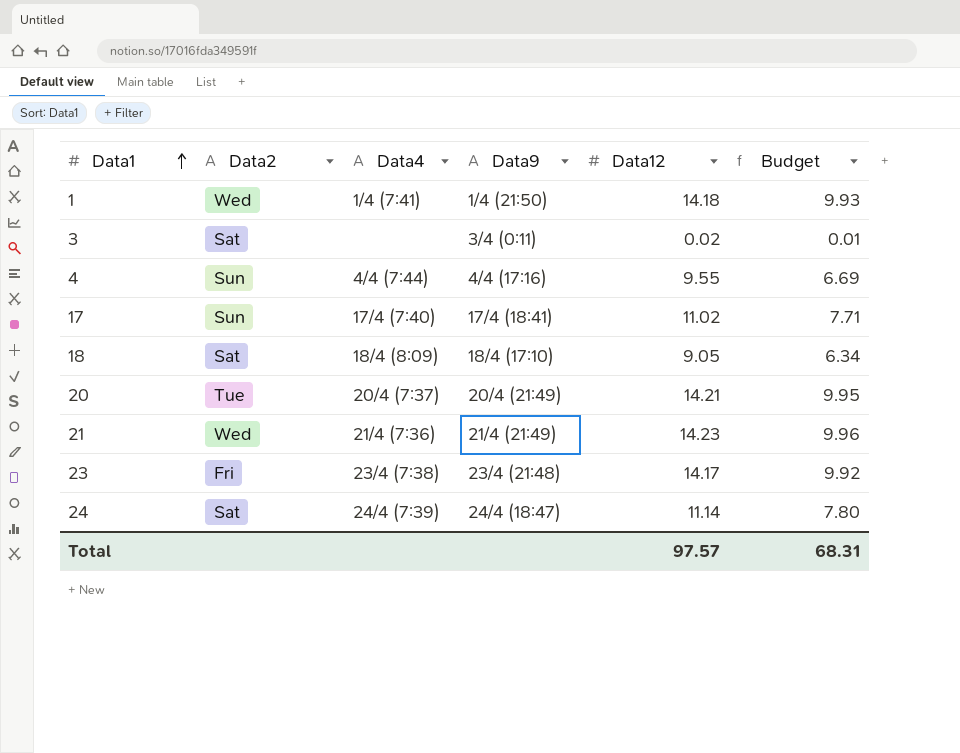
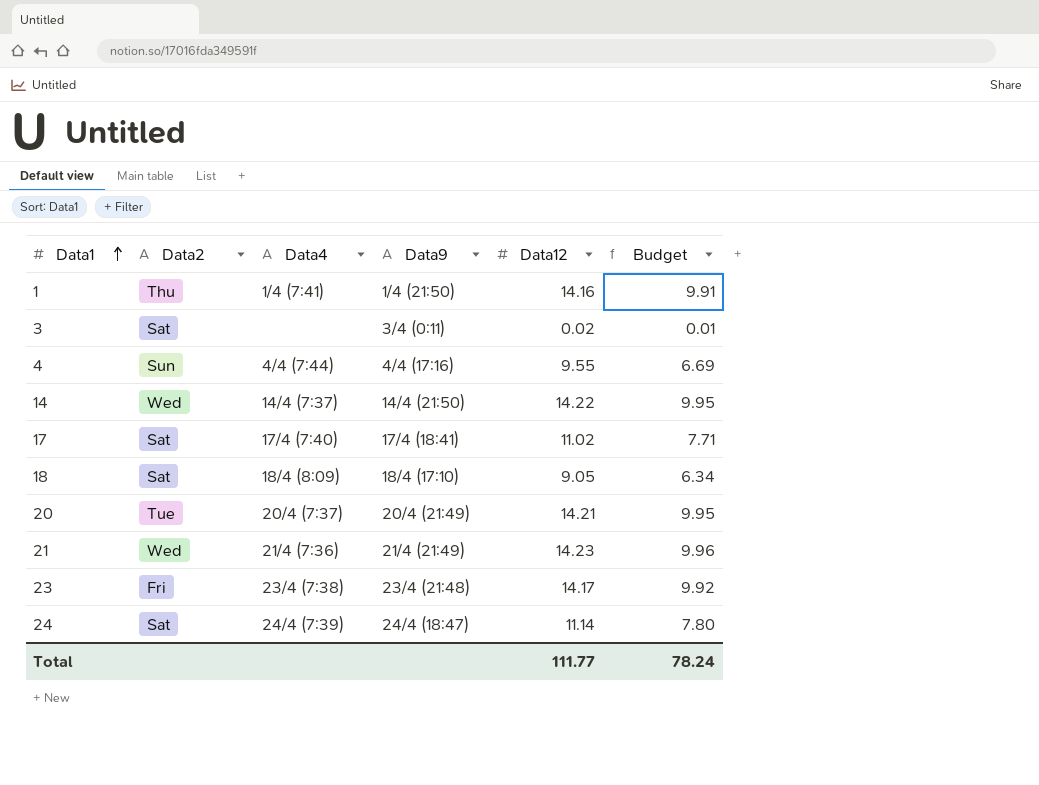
1 | Data2: Wed -> Thu
1 | Data12: 14.18 -> 14.16
1 | Budget: 9.93 -> 9.91
row 14: none -> Wed | 14/4 (7:37) | 14/4 (21:50) | 14.22 | 9.95
17 | Data2: Sun -> Sat
Total | Data12: 97.57 -> 111.77
Total | Budget: 68.31 -> 78.24

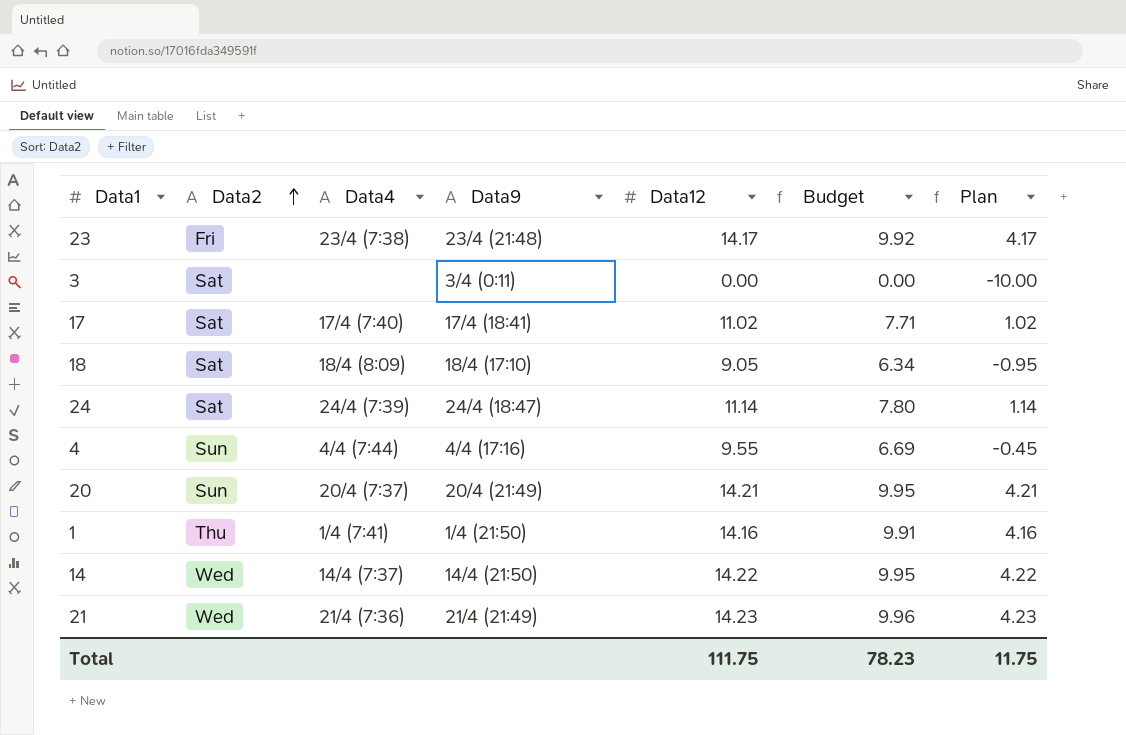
row order: Data1 ascending -> Data2 ascending
column Plan | formula: none -> [Data12] - 10
3 | Data12: 0.02 -> 0.00
3 | Budget: 0.01 -> 0.00
20 | Data2: Tue -> Sun
Total | Data12: 111.77 -> 111.75
Total | Budget: 78.24 -> 78.23

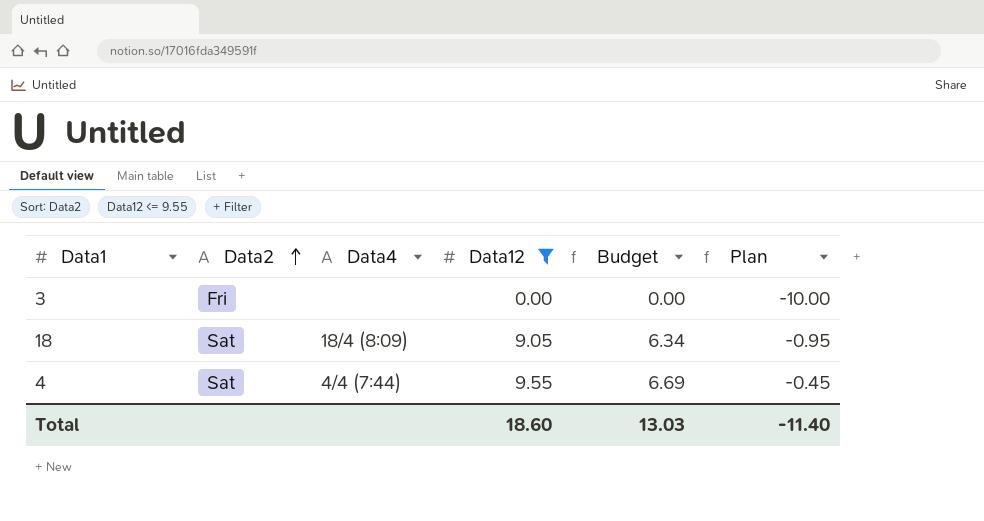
filter: none -> Data12 <= 9.55
column Data9 | position: 4 -> none
3 | Data2: Sat -> Fri
4 | Data2: Sun -> Sat
Total | Data12: 111.75 -> 18.60
Total | Budget: 78.23 -> 13.03
Total | Plan: 11.75 -> -11.40

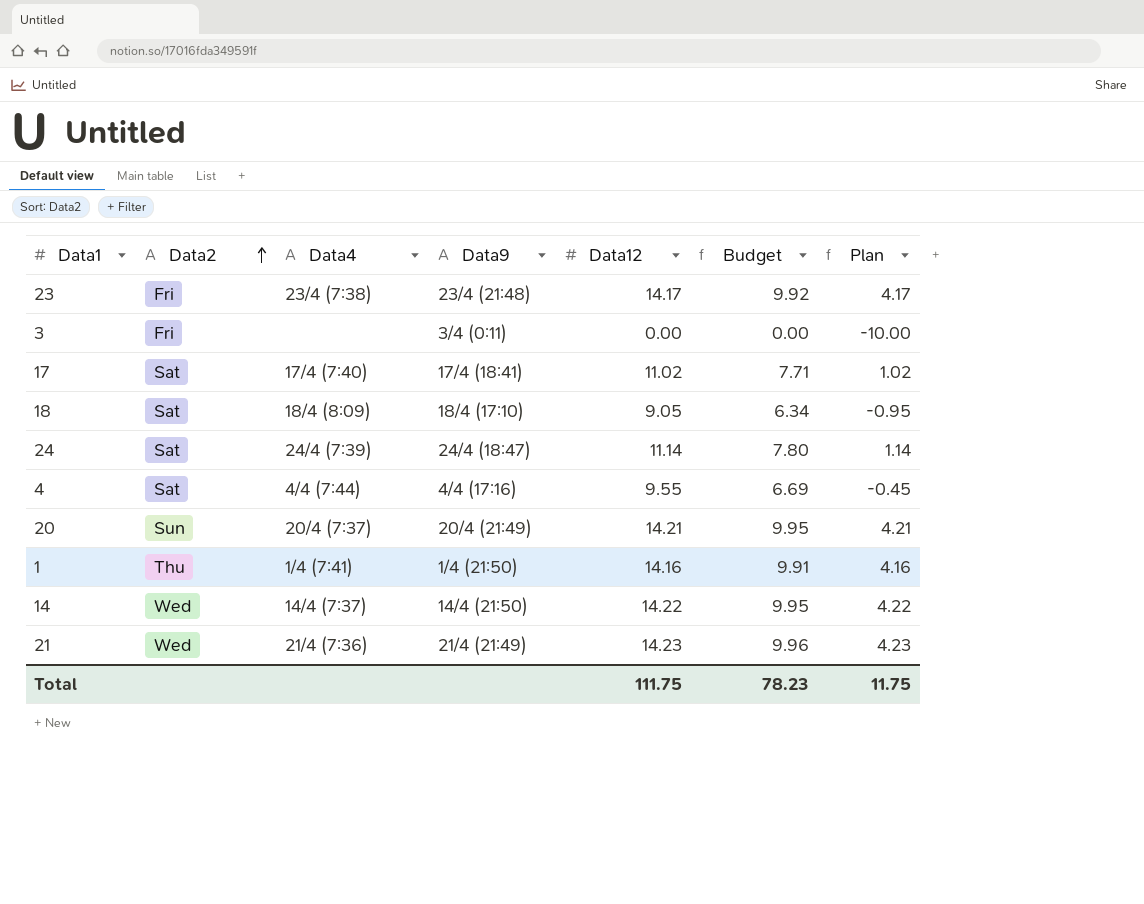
filter: Data12 <= 9.55 -> none
column Data9 | position: none -> 4
Total | Data12: 18.60 -> 111.75
Total | Budget: 13.03 -> 78.23
Total | Plan: -11.40 -> 11.75

